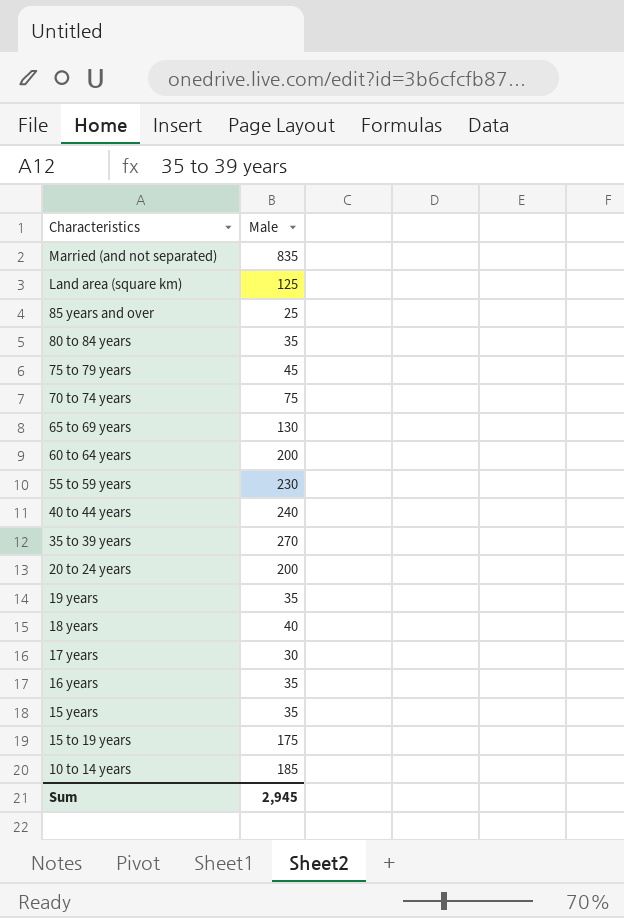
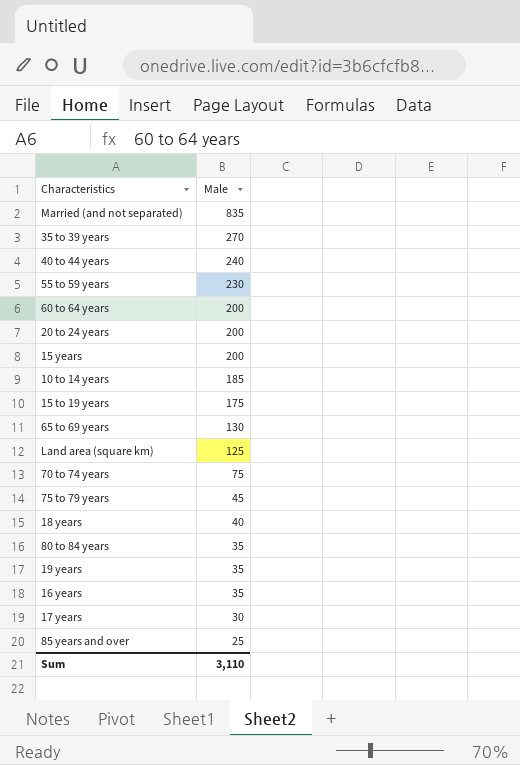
row order: Characteristics descending -> Male descending
15 years | Male: 35 -> 200
Sum | Male: 2,945 -> 3,110

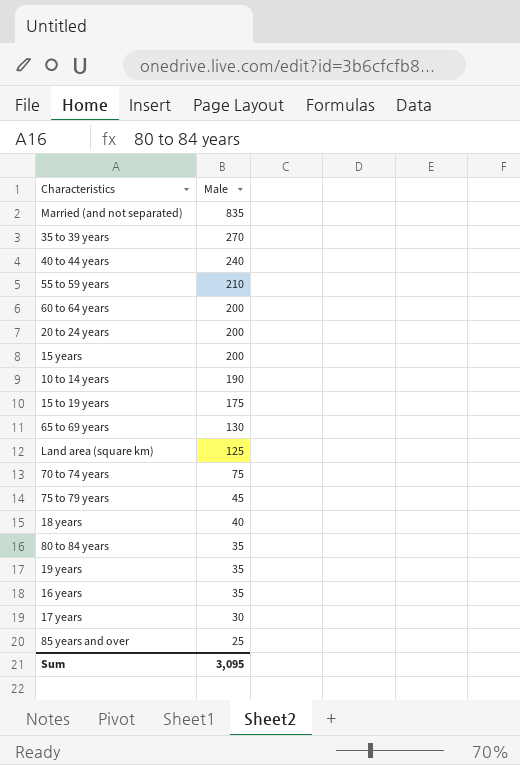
55 to 59 years | Male: 230 -> 210
10 to 14 years | Male: 185 -> 190
Sum | Male: 3,110 -> 3,095

